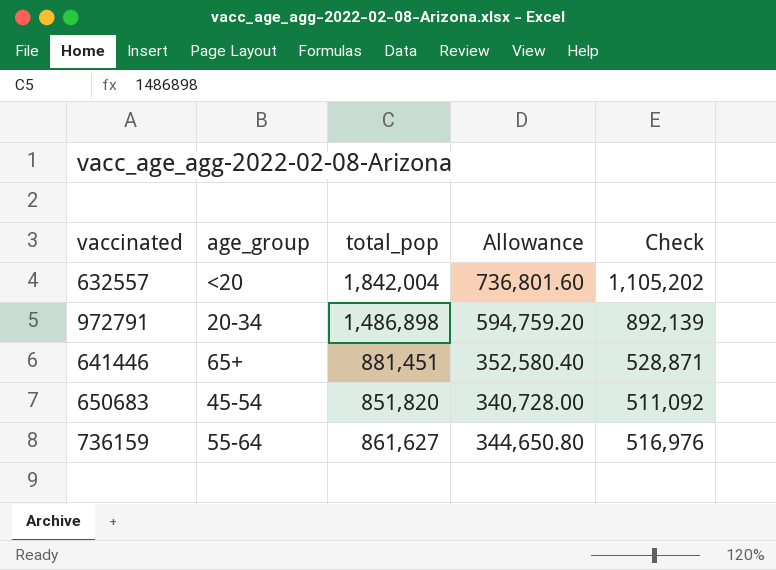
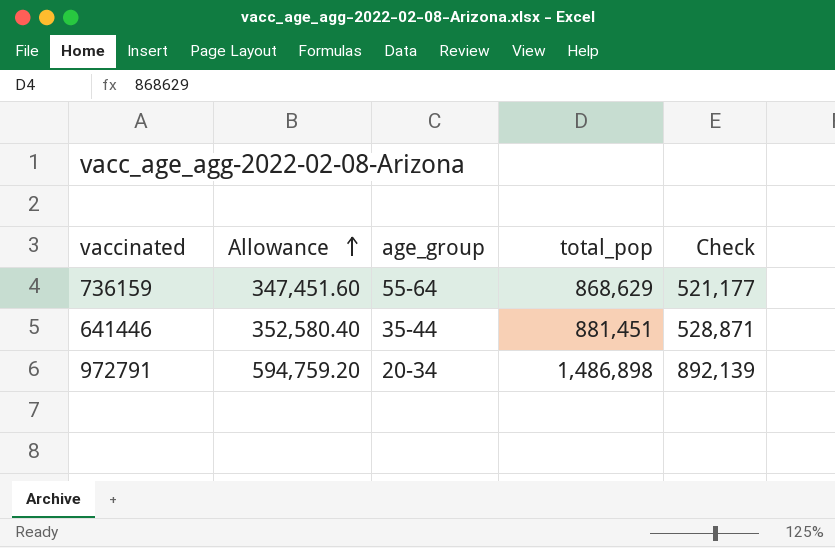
row order: none -> Allowance ascending
column Allowance | position: 4 -> 2
row 632557: <20 | 1,842,004 | 736,801.60 | 1,105,202 -> none
row 650683: 45-54 | 851,820 | 340,728.00 | 511,092 -> none
736159 | Allowance: 344,650.80 -> 347,451.60
736159 | total_pop: 861,627 -> 868,629
736159 | Check: 516,976 -> 521,177
641446 | age_group: 65+ -> 35-44

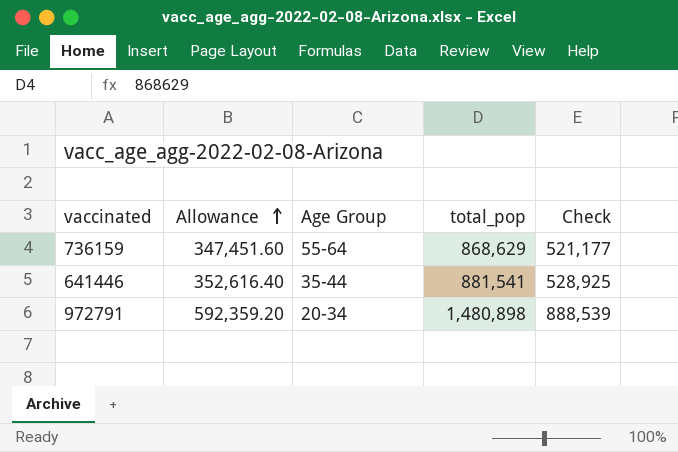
column name: age_group -> Age Group
641446 | Allowance: 352,580.40 -> 352,616.40
641446 | total_pop: 881,451 -> 881,541
641446 | Check: 528,871 -> 528,925
972791 | Allowance: 594,759.20 -> 592,359.20
972791 | total_pop: 1,486,898 -> 1,480,898
972791 | Check: 892,139 -> 888,539

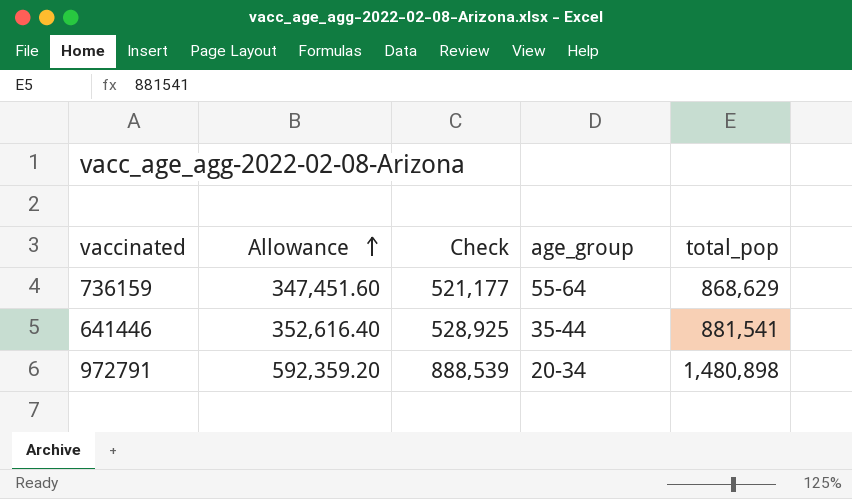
column Check | position: 5 -> 3
column name: Age Group -> age_group

